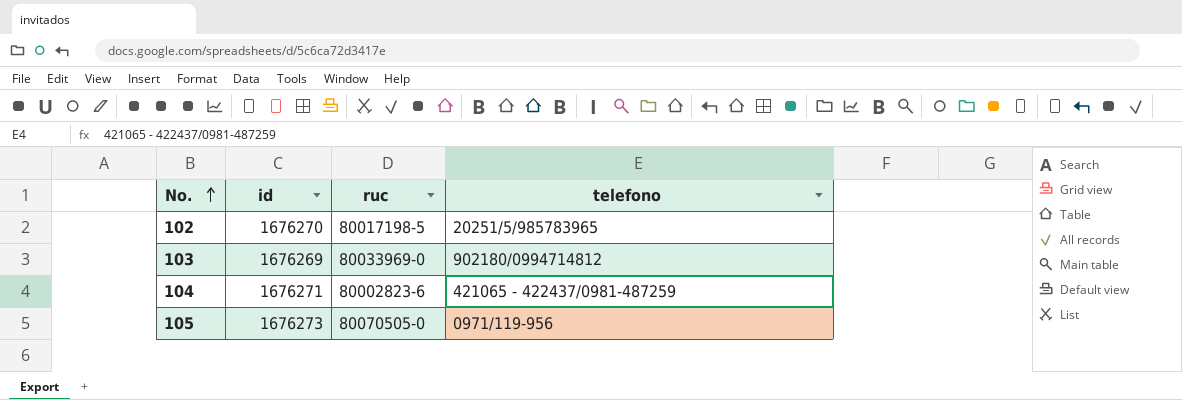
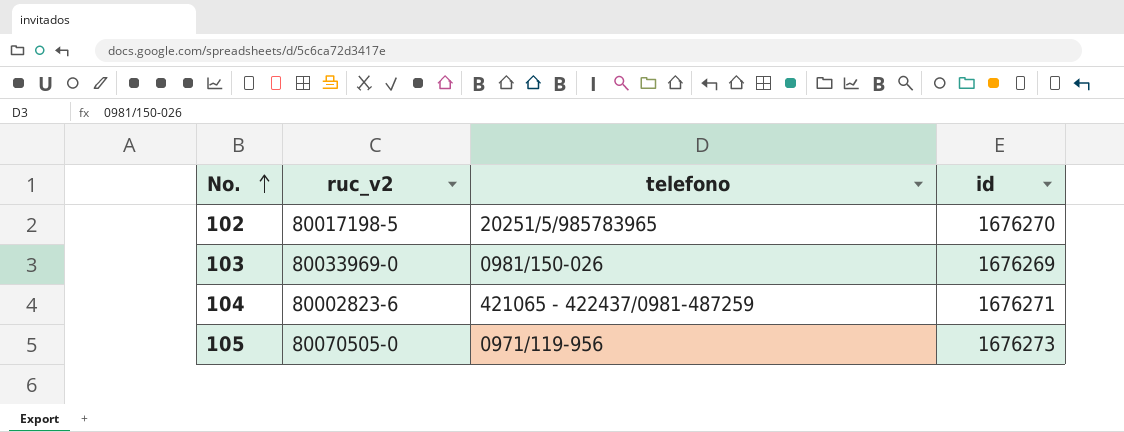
column name: ruc -> ruc_v2
column id | position: 2 -> 4
103 | telefono: 902180/0994714812 -> 0981/150-026

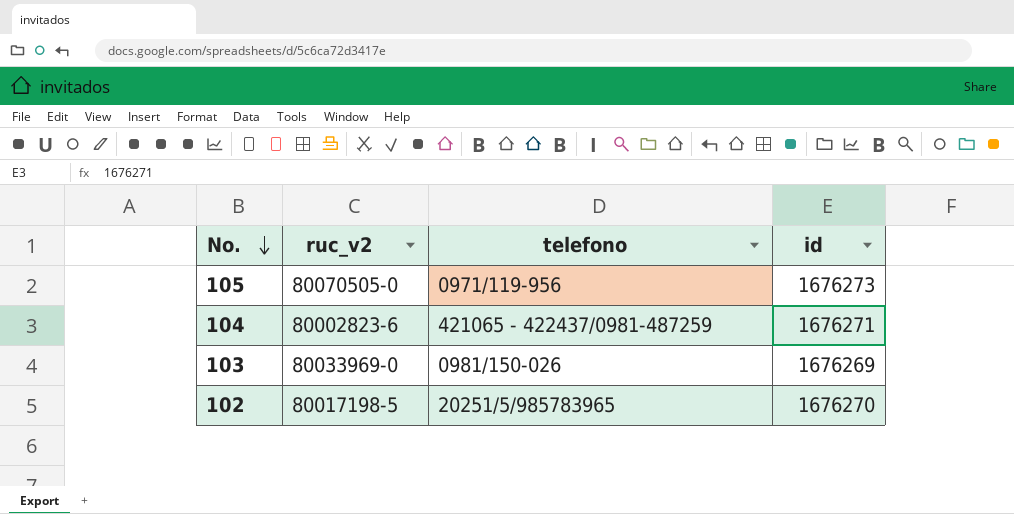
row order: No. ascending -> No. descending

